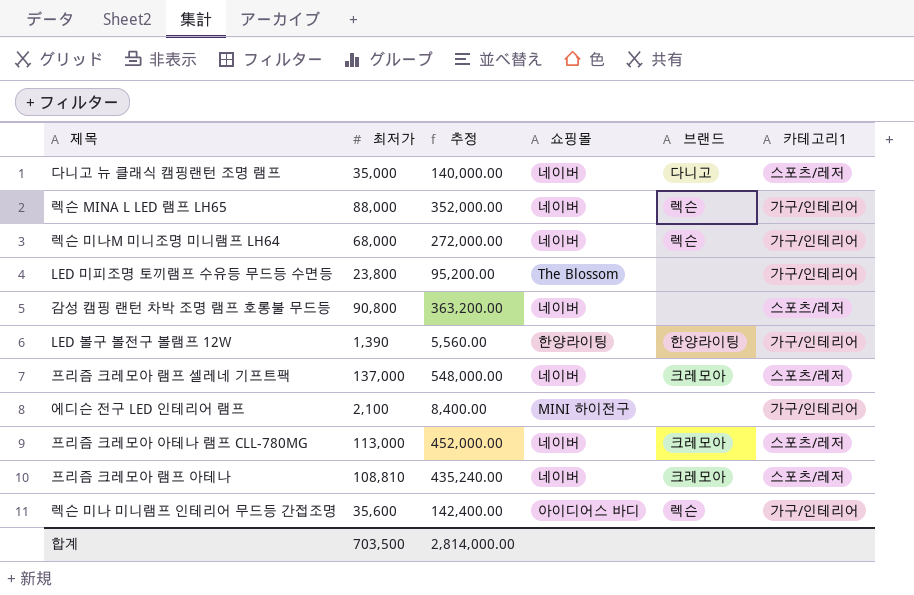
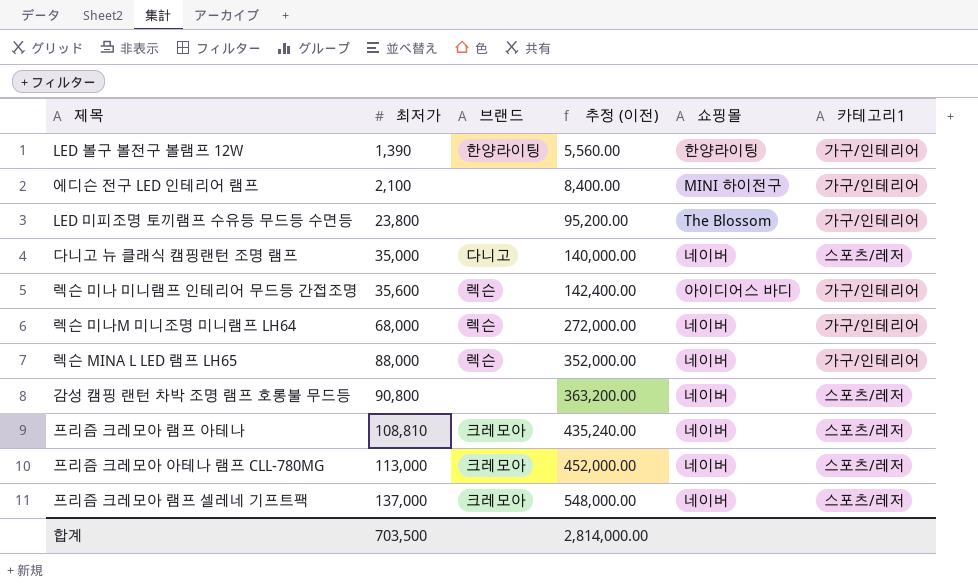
row order: none -> 최저가 ascending
column 브랜드 | position: 5 -> 3
column name: 추정 -> 추정 (이전)

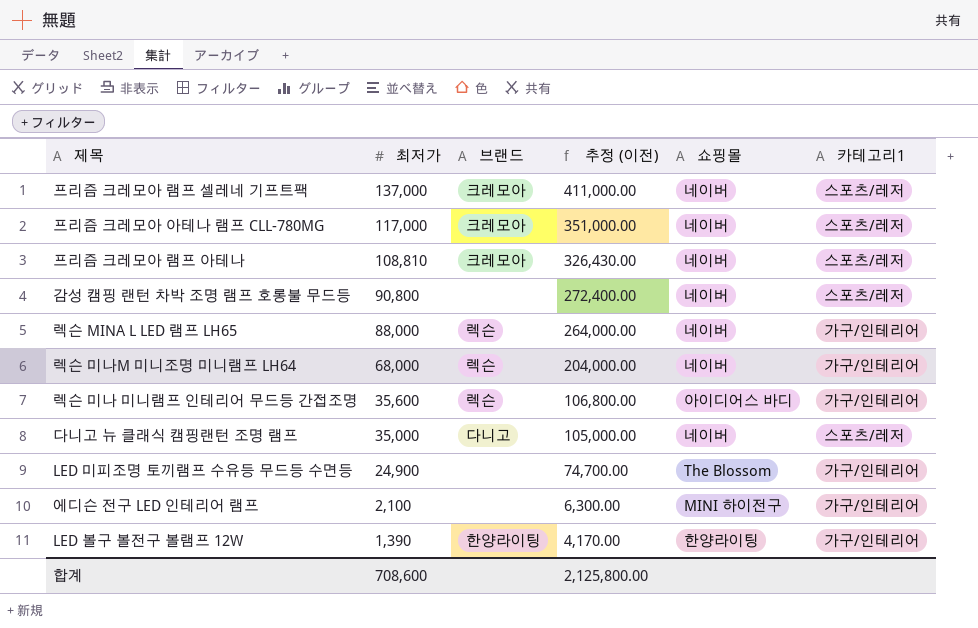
row order: 최저가 ascending -> 최저가 descending
column 추정 (이전) | formula: [최저가] * 4 -> [최저가] * 3
프리즘 크레모아 아테나 램프 CLL-780MG | 최저가: 113,000 -> 117,000
LED 미피조명 토끼램프 수유등 무드등 수면등 | 최저가: 23,800 -> 24,900
합계 | 최저가: 703,500 -> 708,600
합계 | 추정 (이전): 2,814,000.00 -> 2,125,800.00

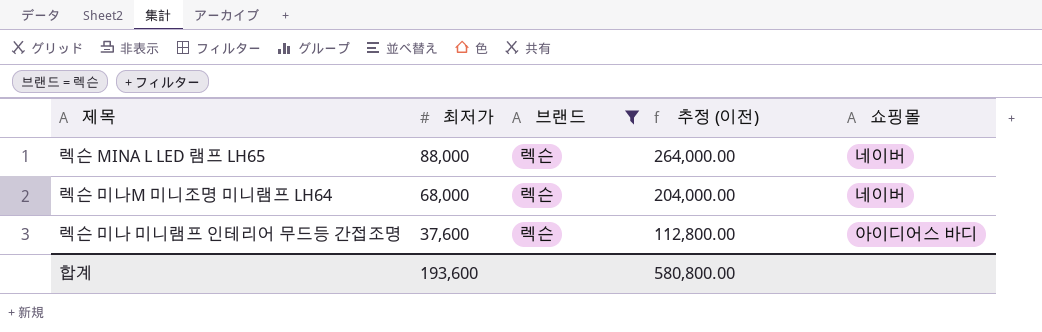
filter: none -> 브랜드 = 렉슨
column 카테고리1 | position: 6 -> none
렉슨 미나 미니램프 인테리어 무드등 간접조명 | 최저가: 35,600 -> 37,600
렉슨 미나 미니램프 인테리어 무드등 간접조명 | 추정 (이전): 106,800.00 -> 112,800.00
합계 | 최저가: 708,600 -> 193,600
합계 | 추정 (이전): 2,125,800.00 -> 580,800.00

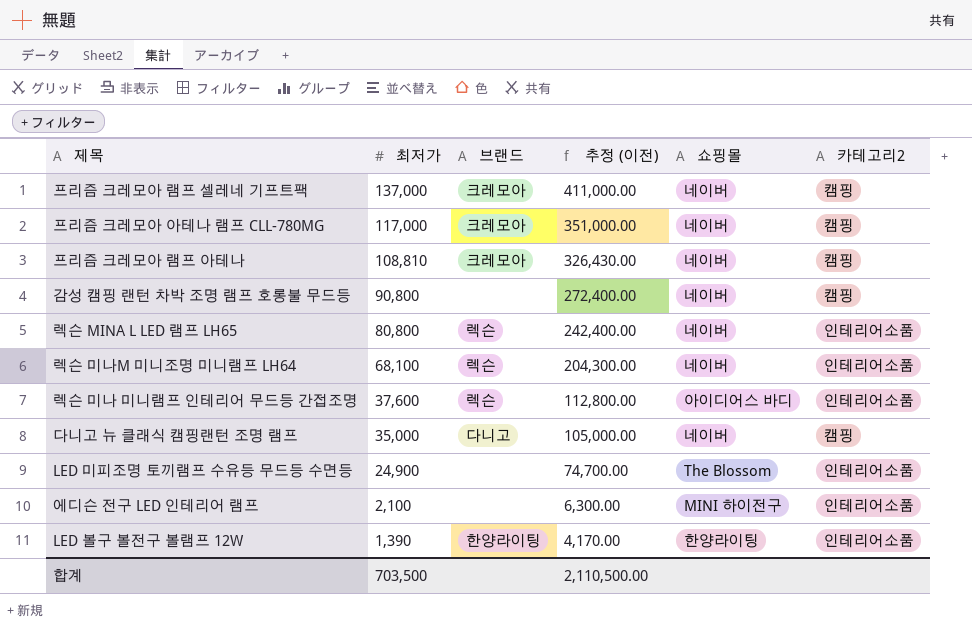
filter: 브랜드 = 렉슨 -> none
column 카테고리2 | position: none -> 6
렉슨 MINA L LED 램프 LH65 | 최저가: 88,000 -> 80,800
렉슨 MINA L LED 램프 LH65 | 추정 (이전): 264,000.00 -> 242,400.00
렉슨 미나M 미니조명 미니램프 LH64 | 최저가: 68,000 -> 68,100
렉슨 미나M 미니조명 미니램프 LH64 | 추정 (이전): 204,000.00 -> 204,300.00
합계 | 최저가: 193,600 -> 703,500
합계 | 추정 (이전): 580,800.00 -> 2,110,500.00

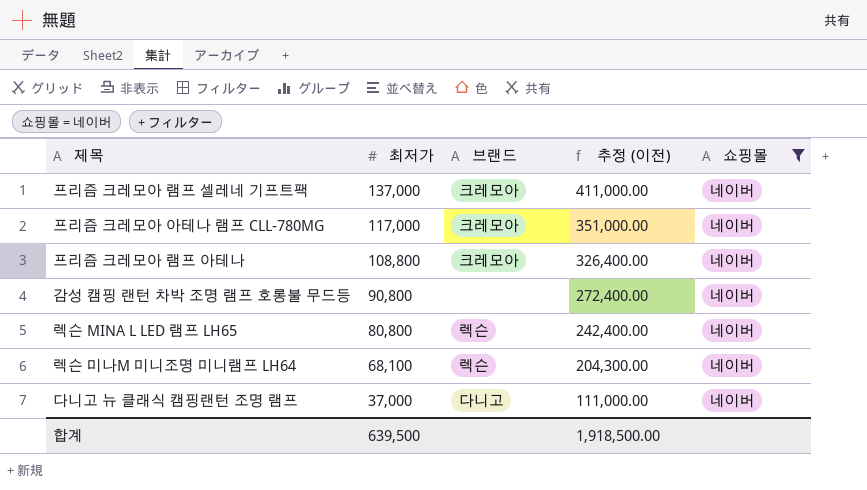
filter: none -> 쇼핑몰 = 네이버
column 카테고리2 | position: 6 -> none
프리즘 크레모아 램프 아테나 | 최저가: 108,810 -> 108,800
프리즘 크레모아 램프 아테나 | 추정 (이전): 326,430.00 -> 326,400.00
다니고 뉴 클래식 캠핑랜턴 조명 램프 | 최저가: 35,000 -> 37,000
다니고 뉴 클래식 캠핑랜턴 조명 램프 | 추정 (이전): 105,000.00 -> 111,000.00
합계 | 최저가: 703,500 -> 639,500
합계 | 추정 (이전): 2,110,500.00 -> 1,918,500.00

